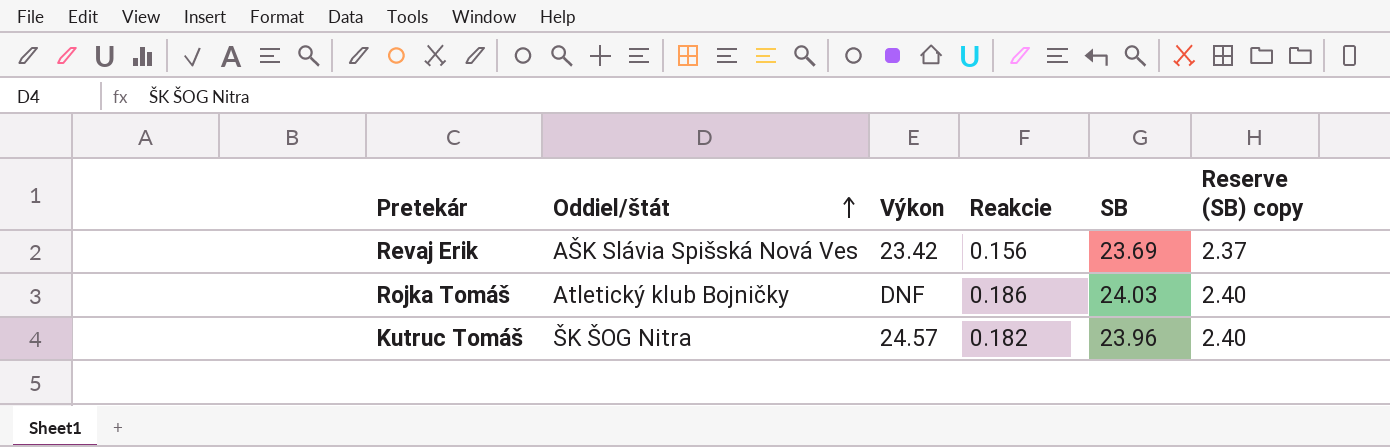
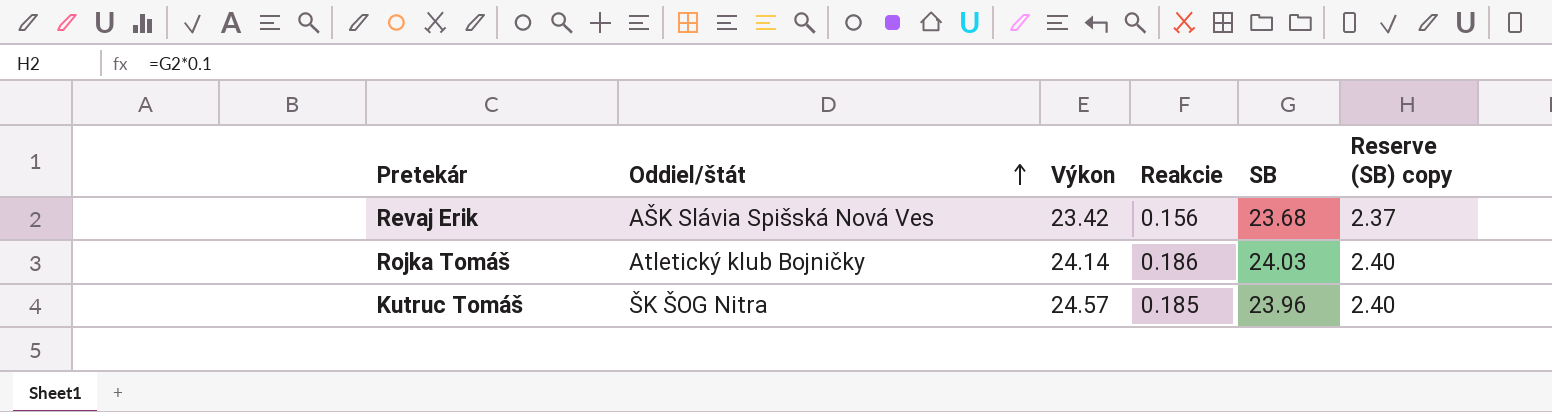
Revaj Erik | SB: 23.69 -> 23.68
Rojka Tomáš | Výkon: DNF -> 24.14
Kutruc Tomáš | Reakcie: 0.182 -> 0.185

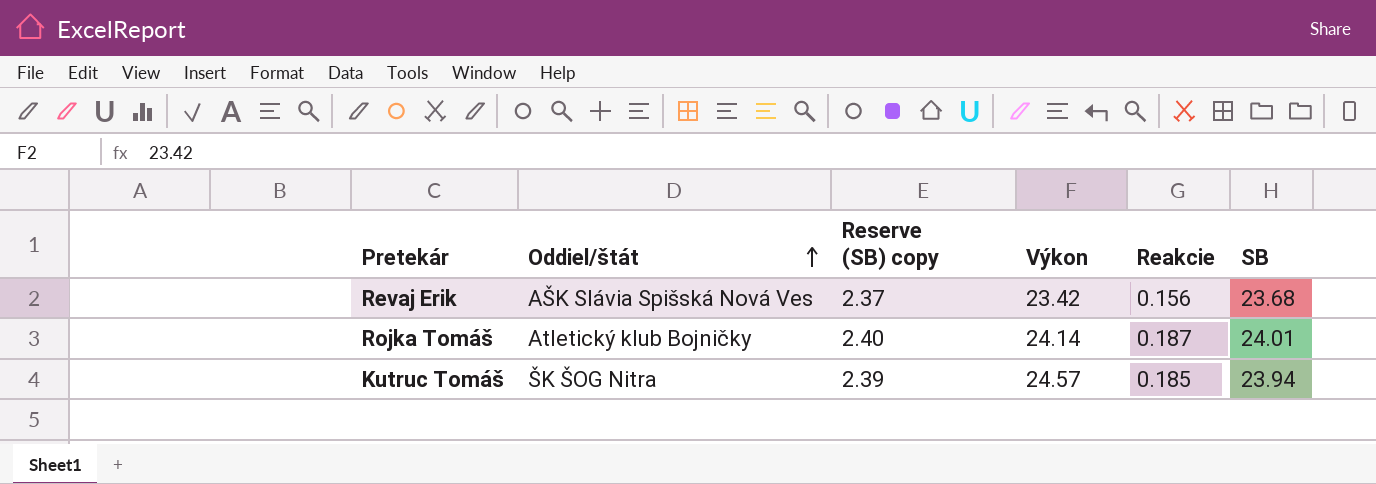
column Reserve (SB) copy | position: 6 -> 3
Rojka Tomáš | Reakcie: 0.186 -> 0.187
Rojka Tomáš | SB: 24.03 -> 24.01
Kutruc Tomáš | Reserve (SB) copy: 2.40 -> 2.39
Kutruc Tomáš | SB: 23.96 -> 23.94

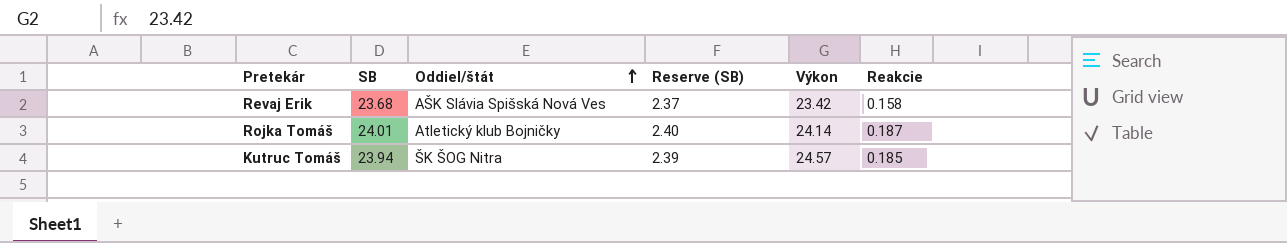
column SB | position: 6 -> 2
column name: Reserve (SB) copy -> Reserve (SB)
Revaj Erik | Reakcie: 0.156 -> 0.158

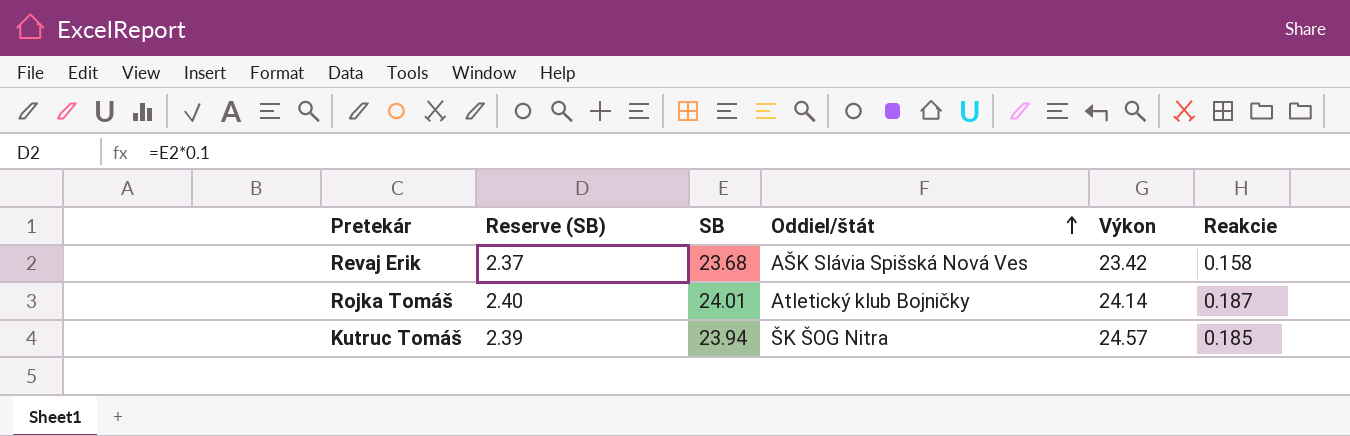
column Reserve (SB) | position: 4 -> 2

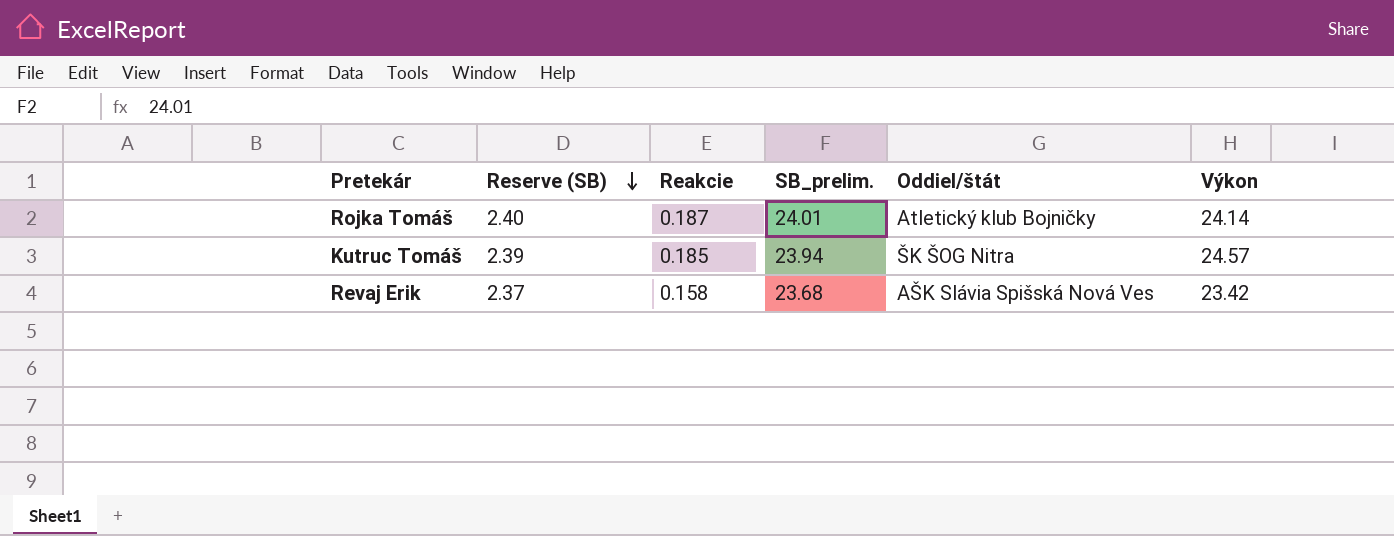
row order: Oddiel/štát ascending -> Reserve (SB) descending
column Reakcie | position: 6 -> 3
column name: SB -> SB_prelim.

